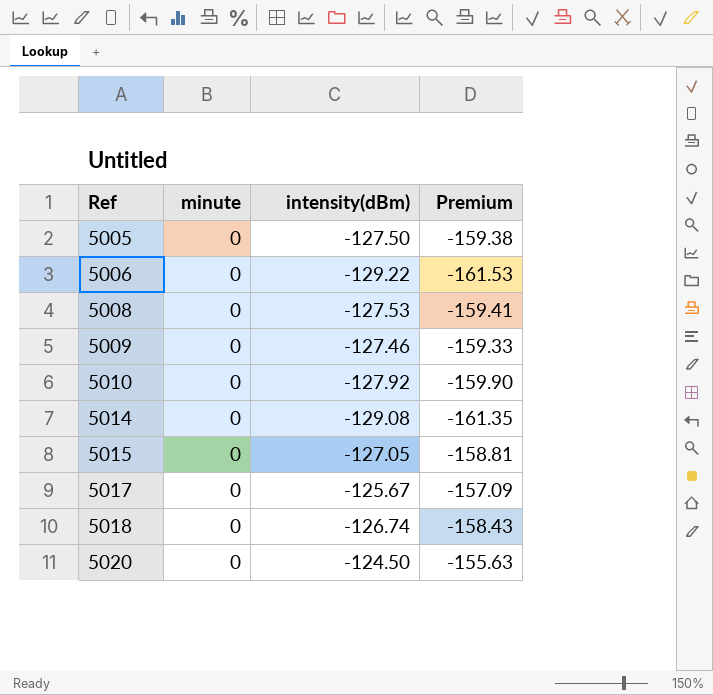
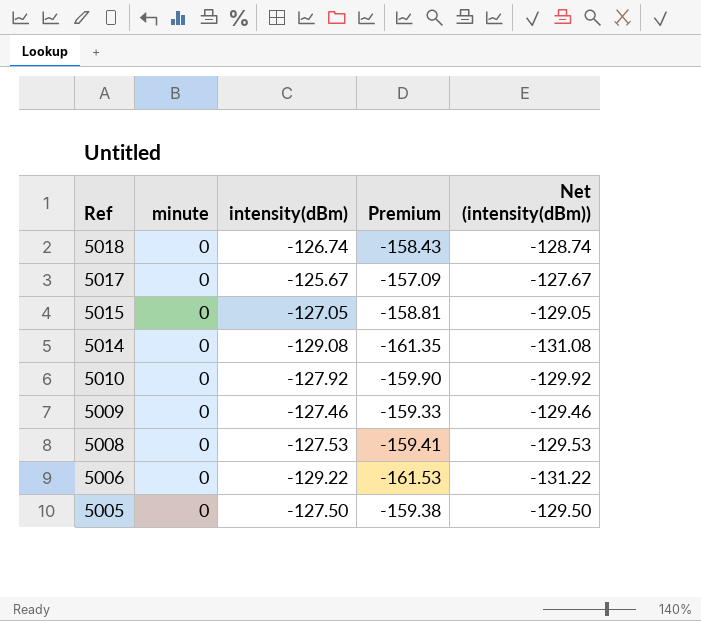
row order: Ref ascending -> Ref descending
column Net (intensity(dBm)) | formula: none -> [intensity(dBm)] - 2
row 5020: 0 | -124.50 | -155.63 -> none

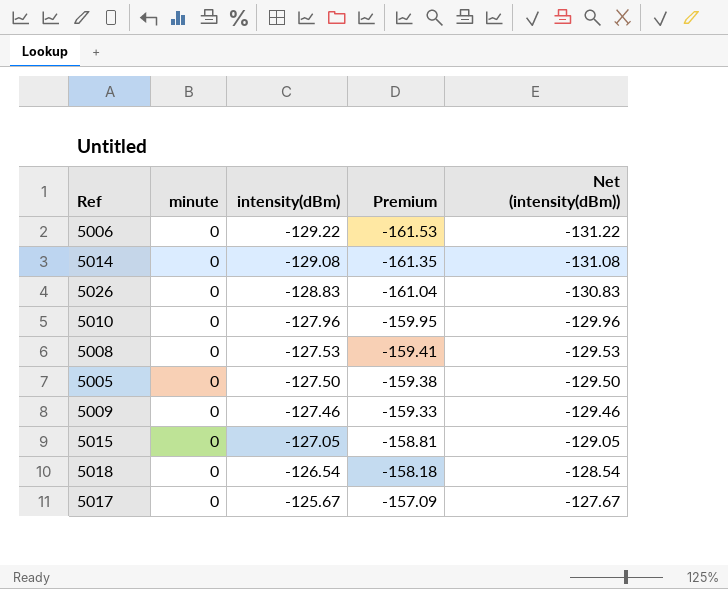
row order: Ref descending -> intensity(dBm) ascending
row 5026: none -> 0 | -128.83 | -161.04 | -130.83
5010 | intensity(dBm): -127.92 -> -127.96
5010 | Premium: -159.90 -> -159.95
5010 | Net (intensity(dBm)): -129.92 -> -129.96
5018 | intensity(dBm): -126.74 -> -126.54
5018 | Premium: -158.43 -> -158.18
5018 | Net (intensity(dBm)): -128.74 -> -128.54

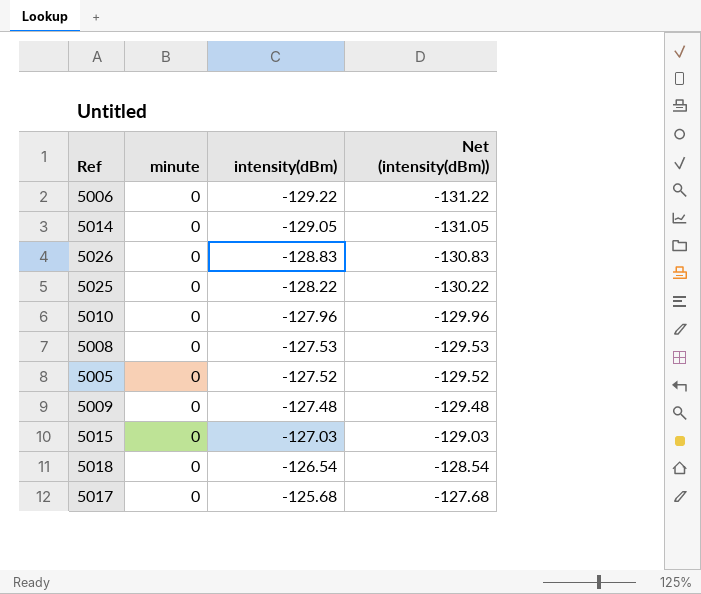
column Premium | formula: [intensity(dBm)] * 1.25 -> none
5014 | intensity(dBm): -129.08 -> -129.05
5014 | Net (intensity(dBm)): -131.08 -> -131.05
row 5025: none -> 0 | -128.22 | -130.22
5005 | intensity(dBm): -127.50 -> -127.52
5005 | Net (intensity(dBm)): -129.50 -> -129.52
5009 | intensity(dBm): -127.46 -> -127.48
5009 | Net (intensity(dBm)): -129.46 -> -129.48
5015 | intensity(dBm): -127.05 -> -127.03
5015 | Net (intensity(dBm)): -129.05 -> -129.03
5017 | intensity(dBm): -125.67 -> -125.68
5017 | Net (intensity(dBm)): -127.67 -> -127.68

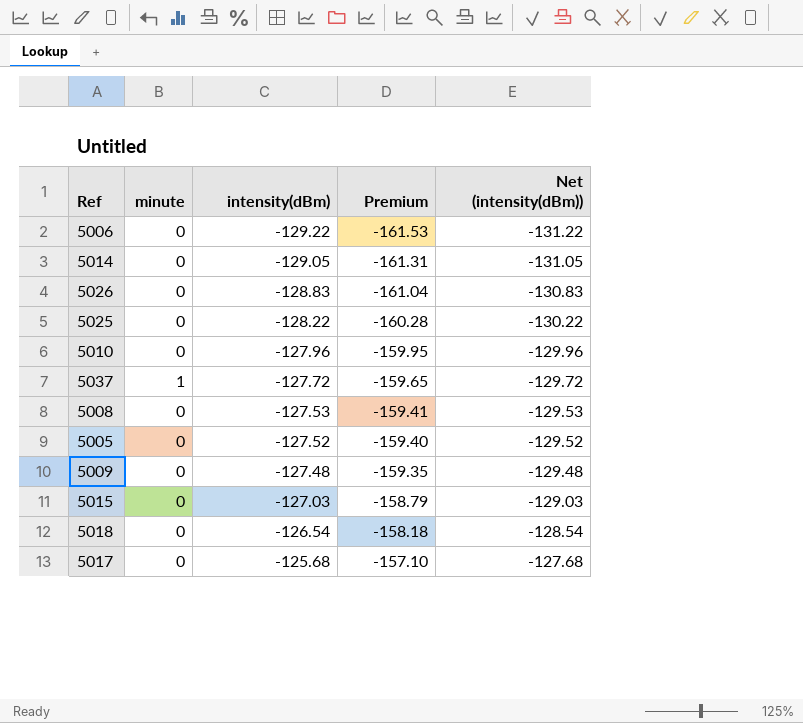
column Premium | formula: none -> [intensity(dBm)] * 1.25
row 5037: none -> 1 | -127.72 | -159.65 | -129.72

